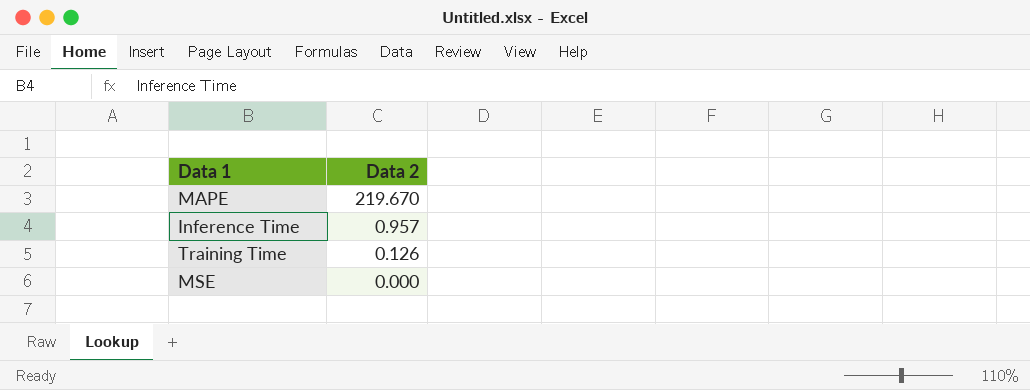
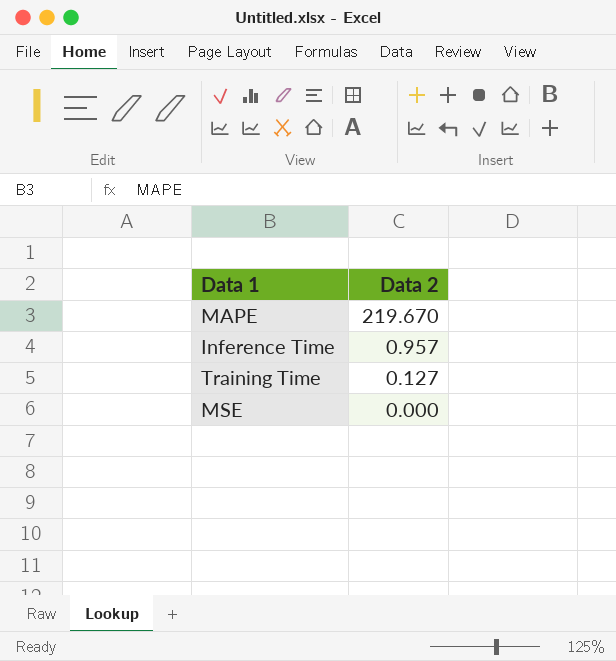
Training Time | Data 2: 0.126 -> 0.127

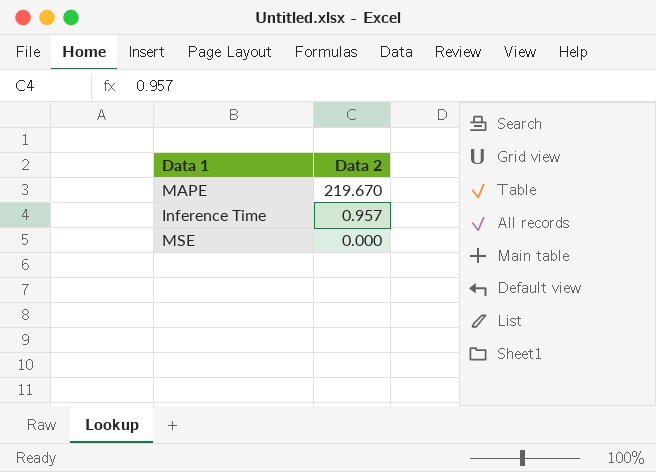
row Training Time: 0.127 -> none

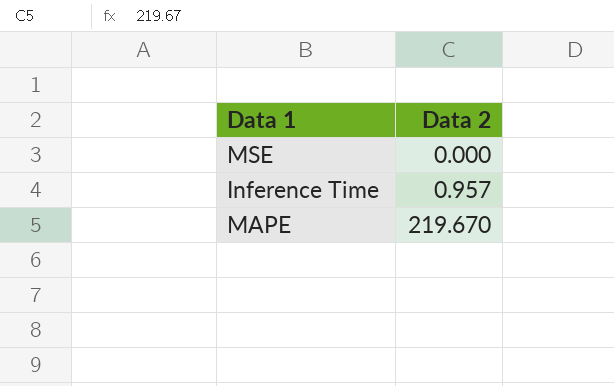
row order: Data 2 descending -> Data 2 ascending

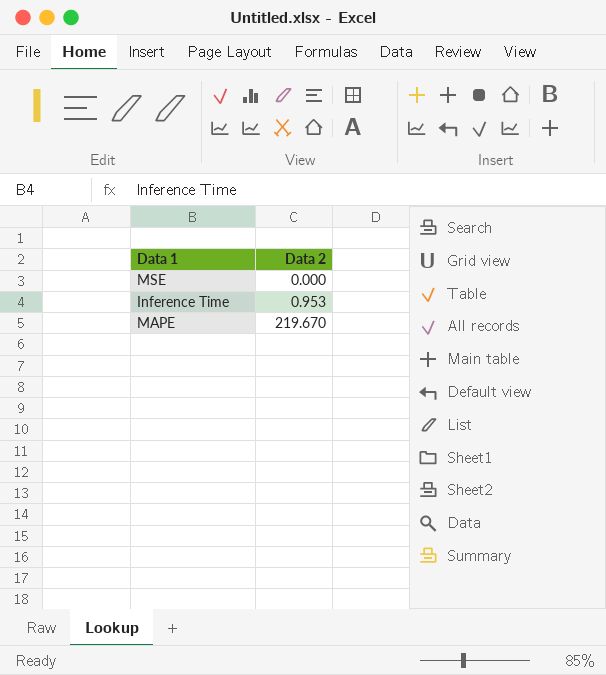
Inference Time | Data 2: 0.957 -> 0.953

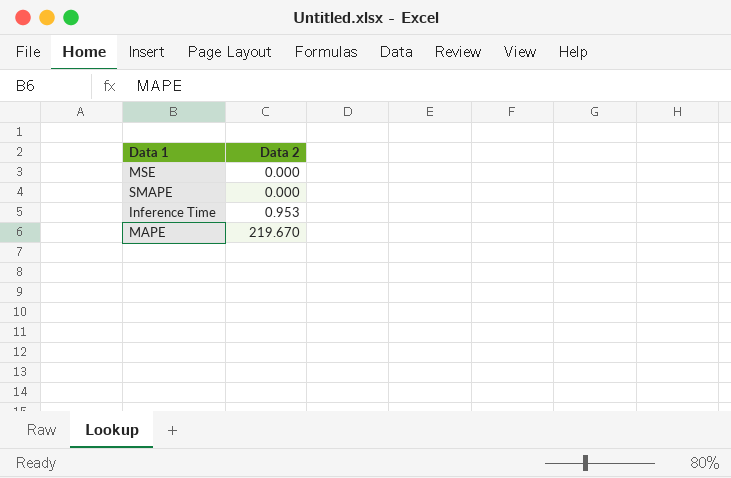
row SMAPE: none -> 0.000

